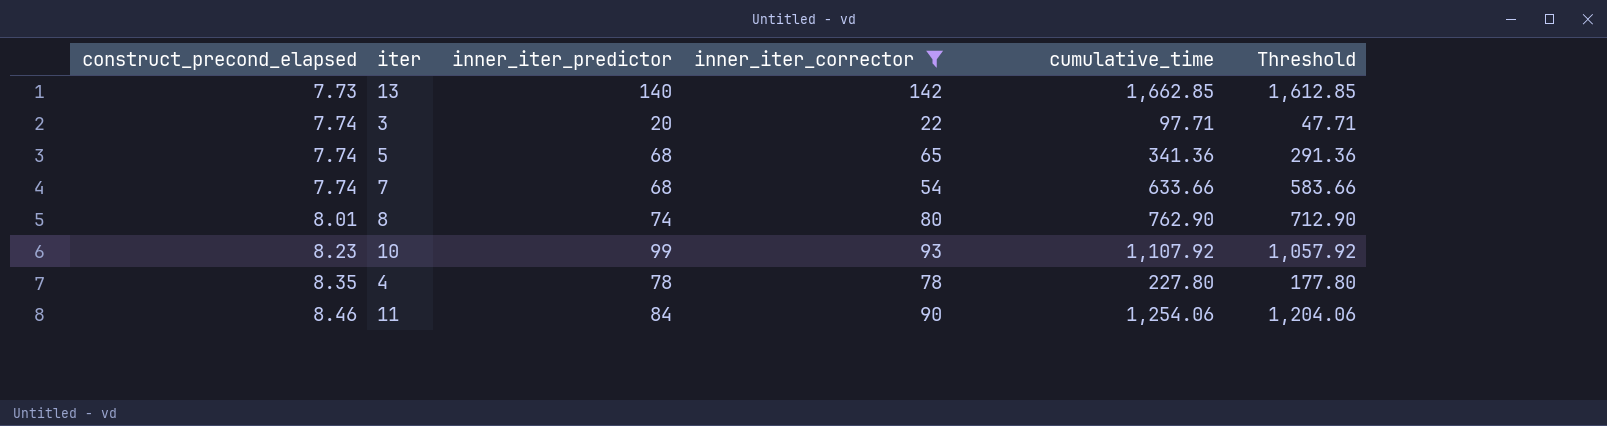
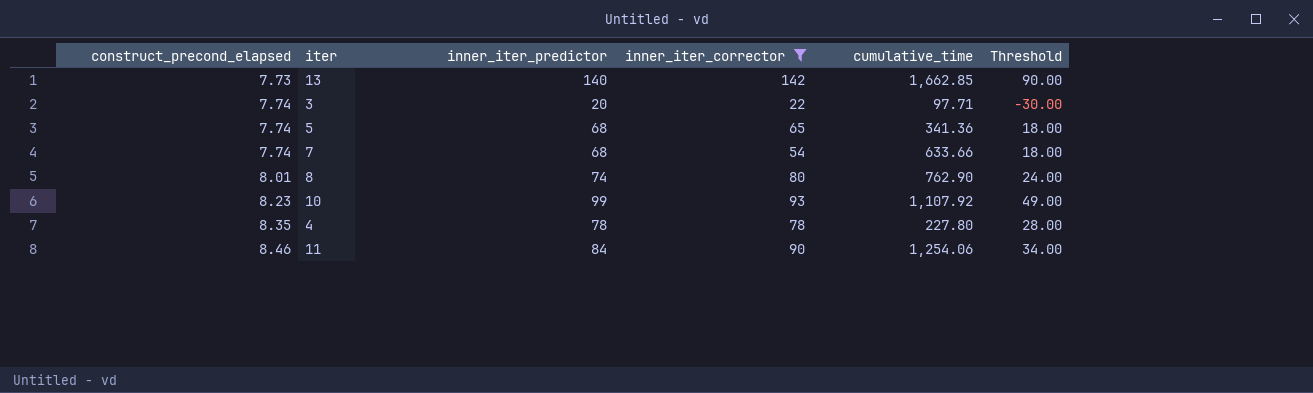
column Threshold | formula: [cumulative_time] - 50 -> [inner_iter_predictor] - 50

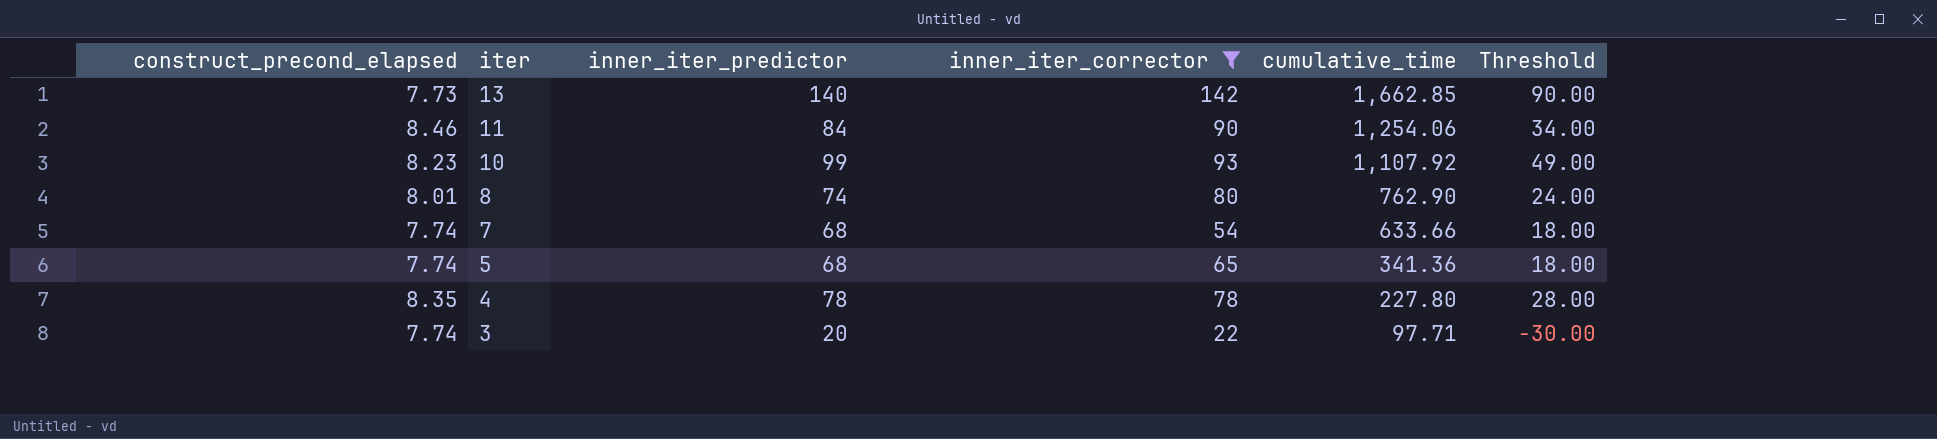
row order: construct_precond_elapsed ascending -> iter descending

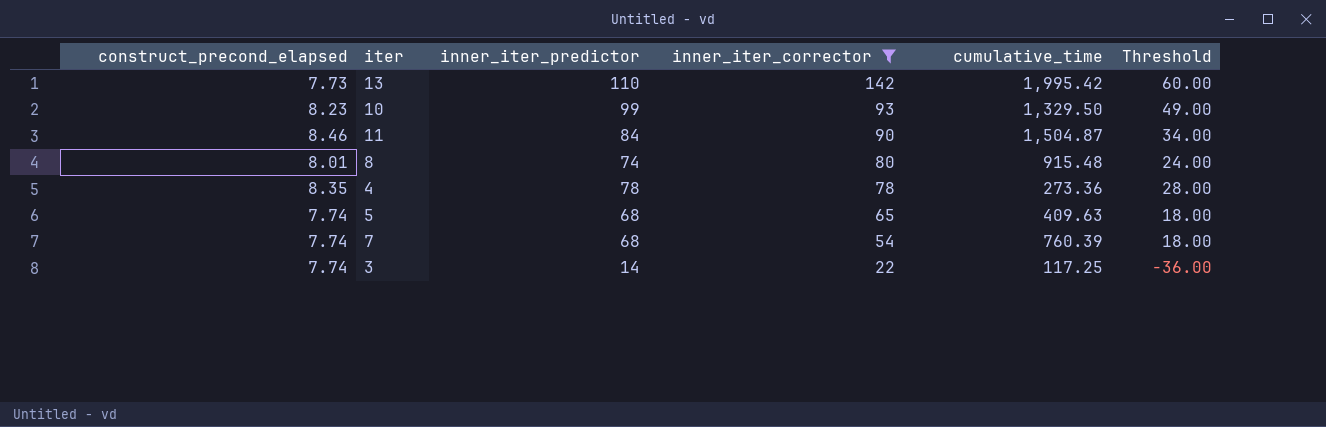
row order: iter descending -> inner_iter_corrector descending
13 | inner_iter_predictor: 140 -> 110
13 | cumulative_time: 1,662.85 -> 1,995.42
13 | Threshold: 90.00 -> 60.00
10 | cumulative_time: 1,107.92 -> 1,329.50
11 | cumulative_time: 1,254.06 -> 1,504.87
8 | cumulative_time: 762.90 -> 915.48
4 | cumulative_time: 227.80 -> 273.36
5 | cumulative_time: 341.36 -> 409.63
7 | cumulative_time: 633.66 -> 760.39
3 | inner_iter_predictor: 20 -> 14
3 | cumulative_time: 97.71 -> 117.25
3 | Threshold: -30.00 -> -36.00

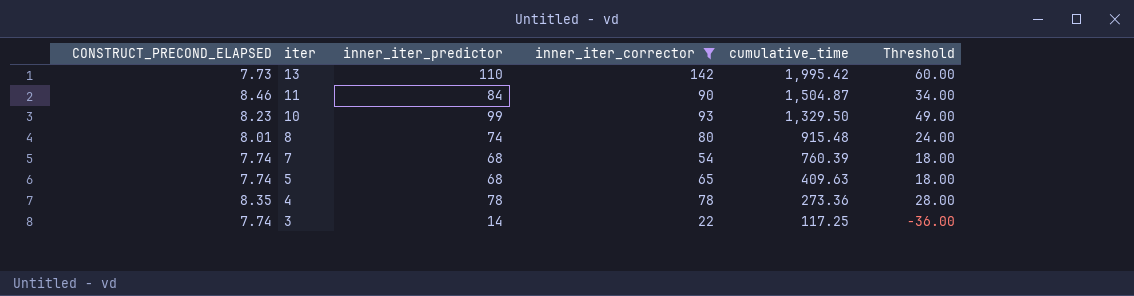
row order: inner_iter_corrector descending -> iter descending
column name: construct_precond_elapsed -> CONSTRUCT_PRECOND_ELAPSED

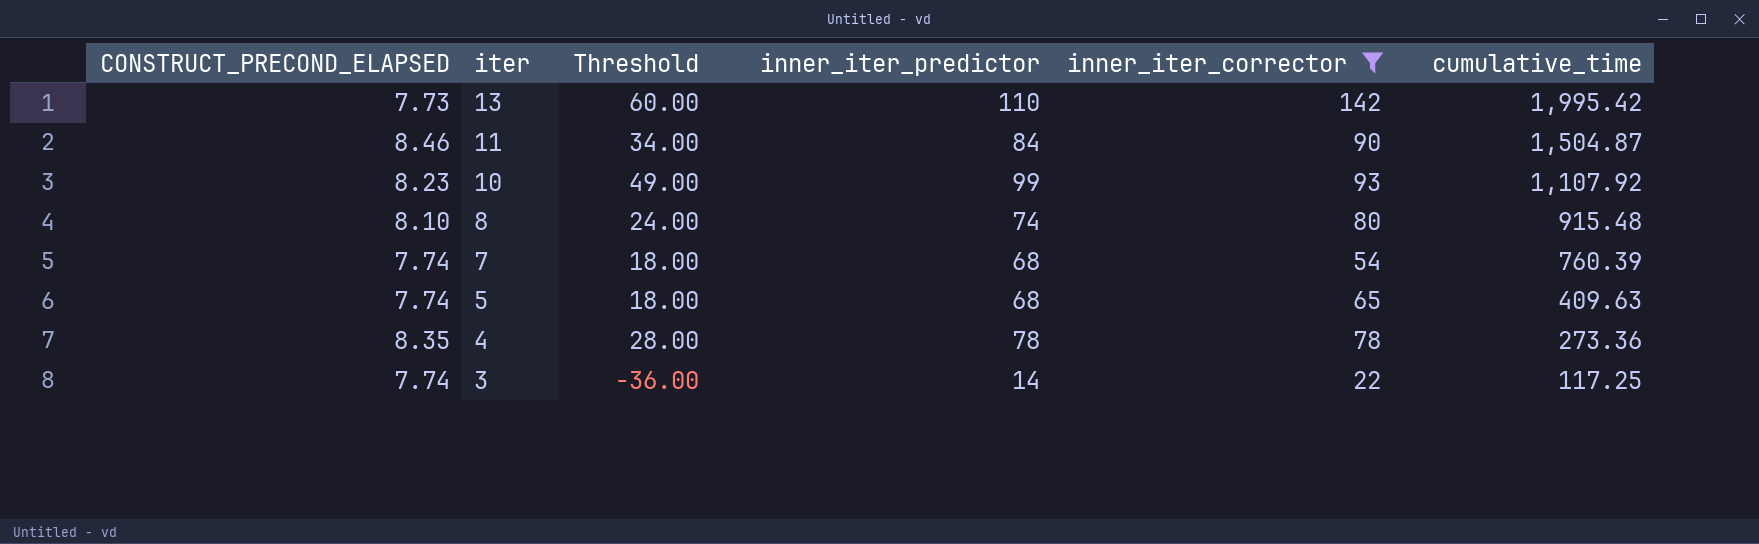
column Threshold | position: 6 -> 3
10 | cumulative_time: 1,329.50 -> 1,107.92
8 | CONSTRUCT_PRECOND_ELAPSED: 8.01 -> 8.10

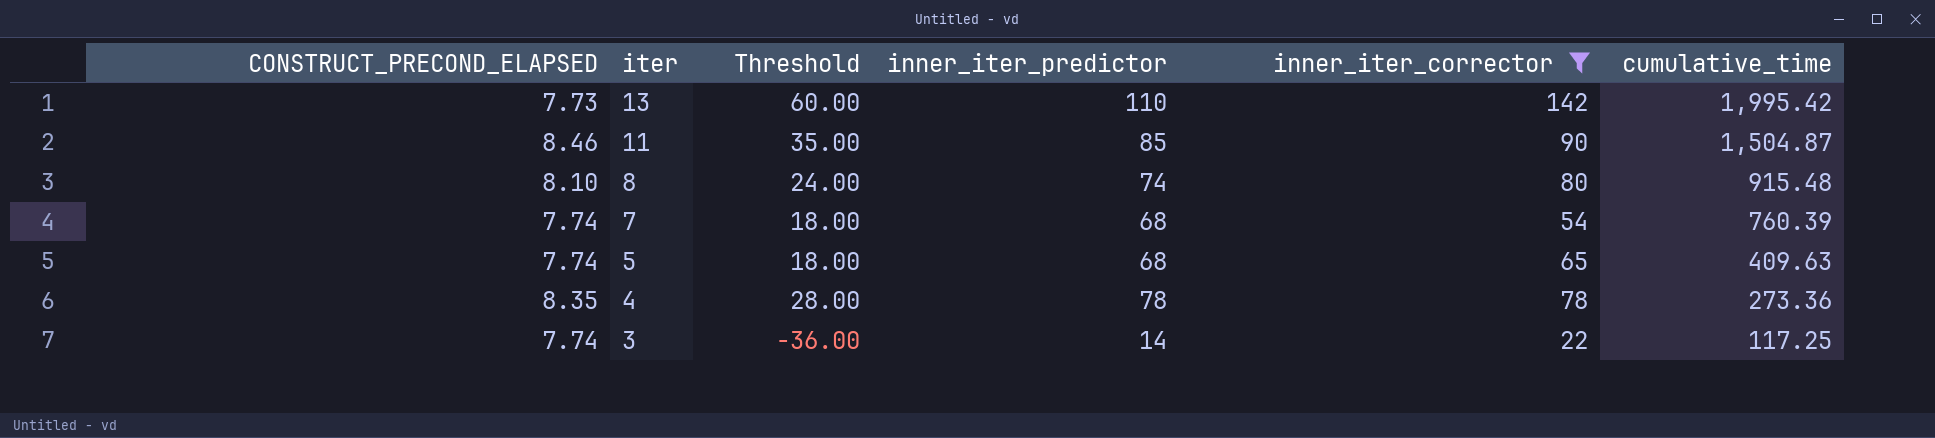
row 10: 8.23 | 49.00 | 99 | 93 | 1,107.92 -> none
11 | Threshold: 34.00 -> 35.00
11 | inner_iter_predictor: 84 -> 85

